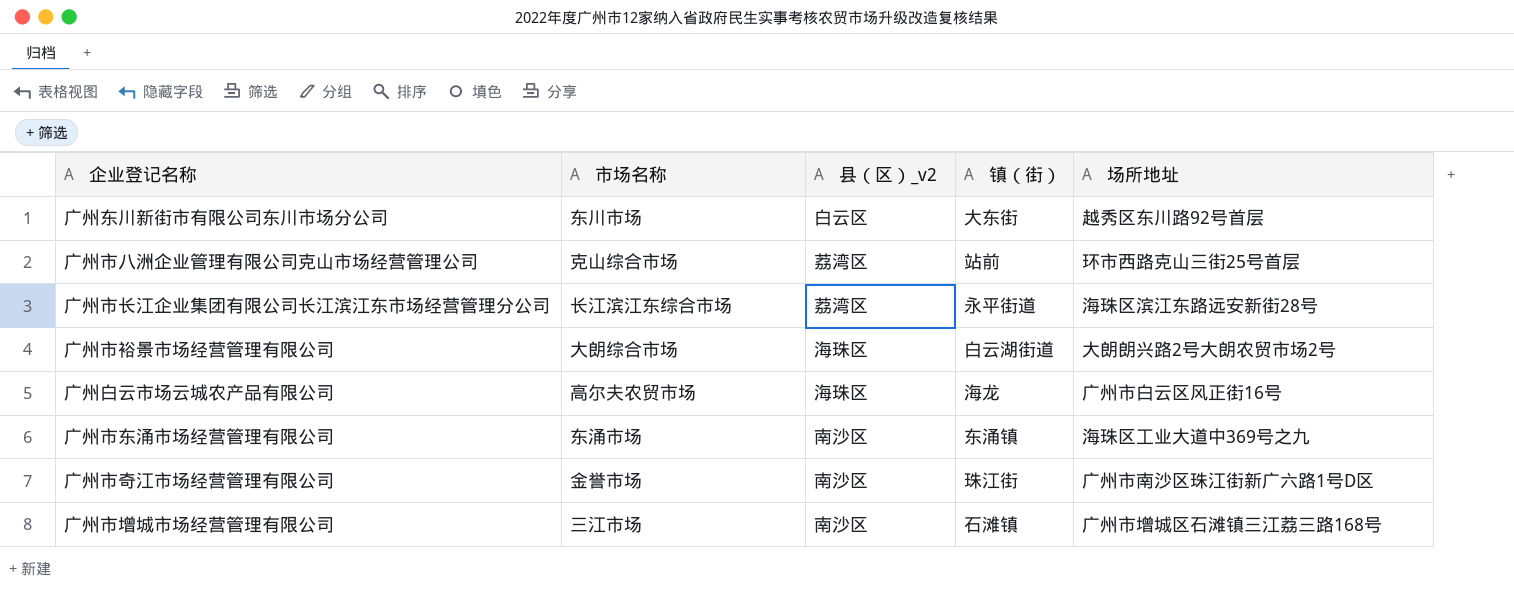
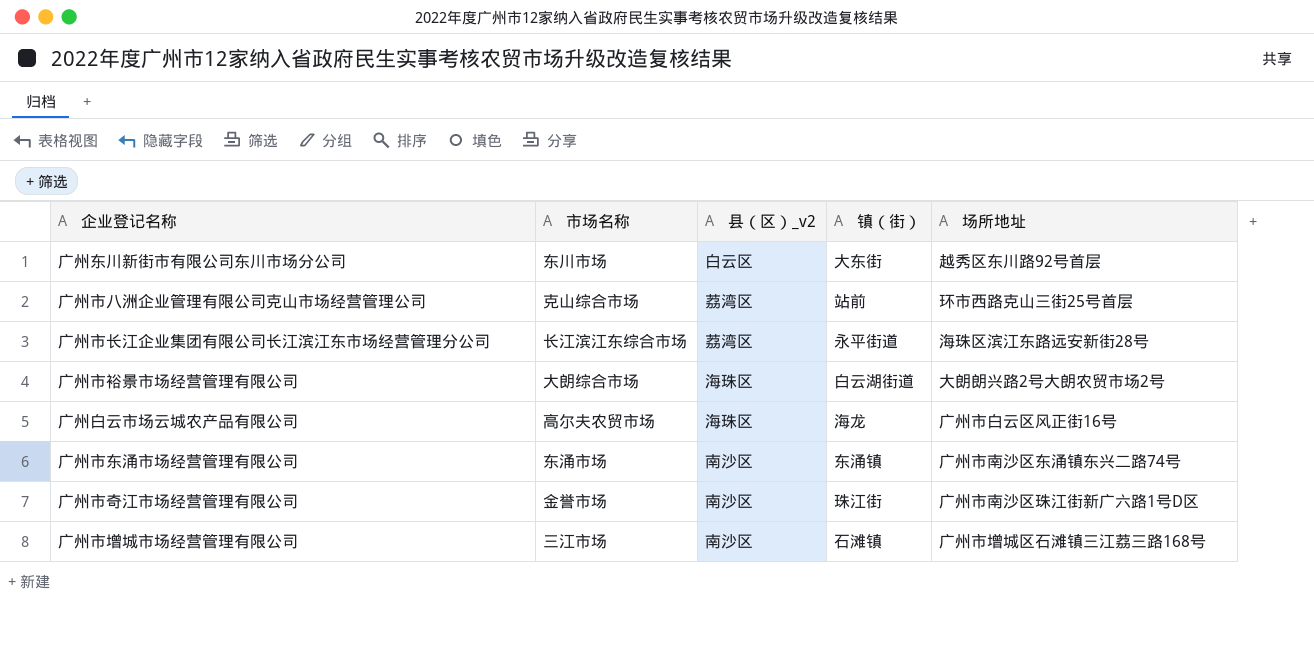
广州市东涌市场经营管理有限公司 | 场所地址: 海珠区工业大道中369号之九 -> 广州市南沙区东涌镇东兴二路74号

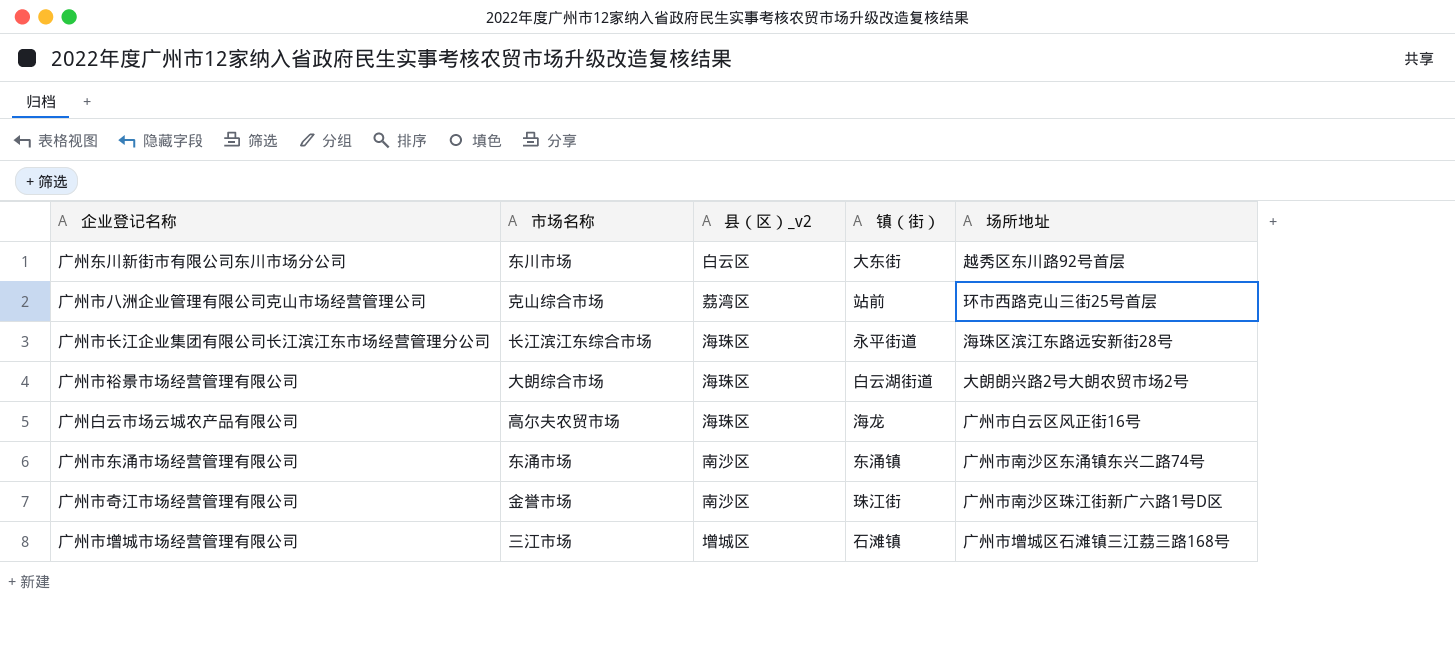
广州市长江企业集团有限公司长江滨江东市场经营管理分公司 | 县（区）_v2: 荔湾区 -> 海珠区
广州市增城市场经营管理有限公司 | 县（区）_v2: 南沙区 -> 增城区

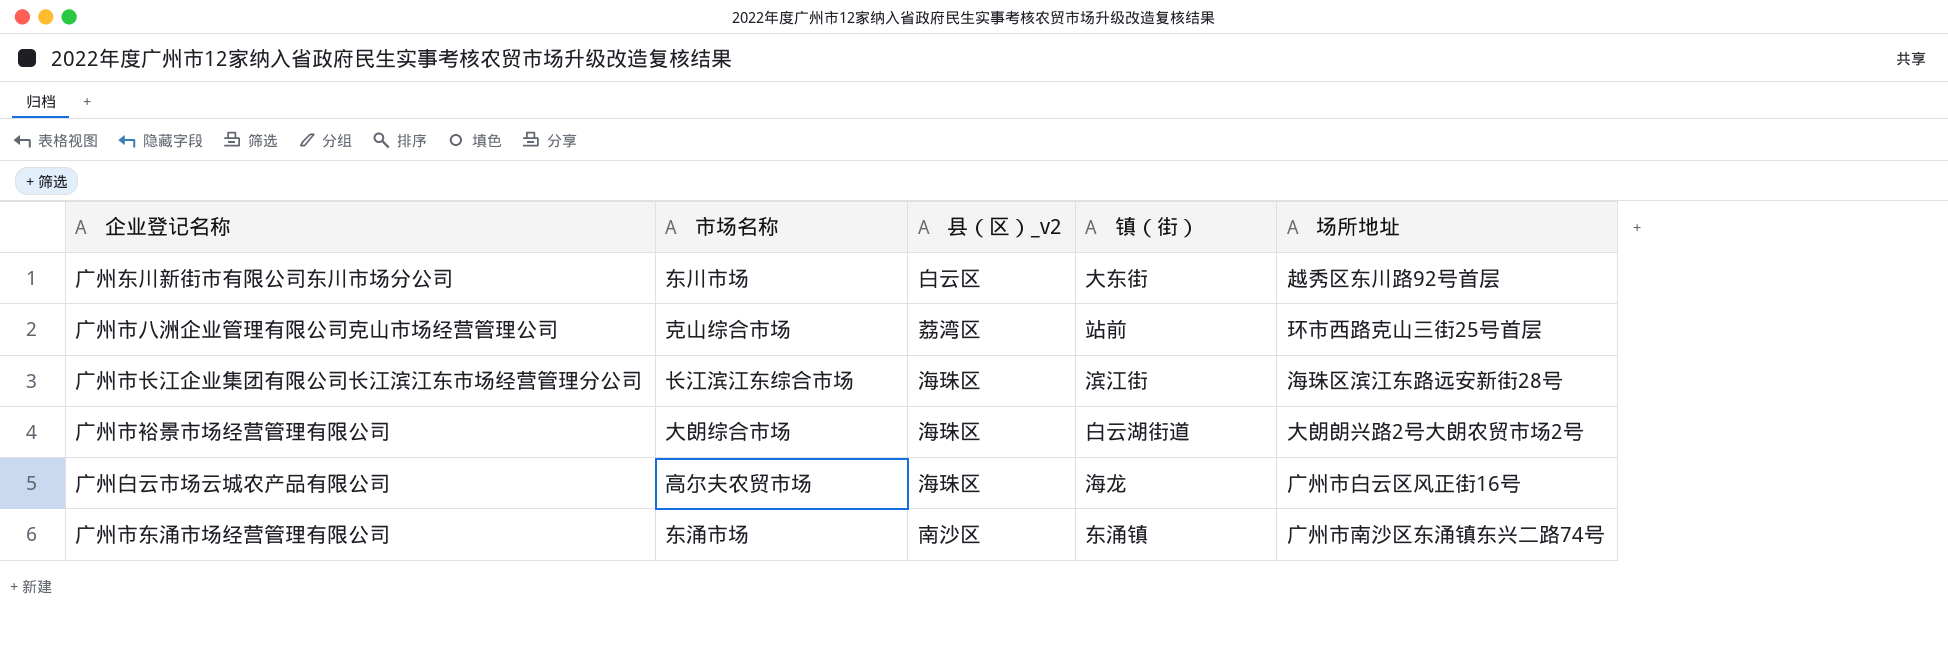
row 广州市奇江市场经营管理有限公司: 金誉市场 | 南沙区 | 珠江街 | 广州市南沙区珠江街新广六路1号D区 -> none
row 广州市增城市场经营管理有限公司: 三江市场 | 增城区 | 石滩镇 | 广州市增城区石滩镇三江荔三路168号 -> none
广州市长江企业集团有限公司长江滨江东市场经营管理分公司 | 镇（街）: 永平街道 -> 滨江街

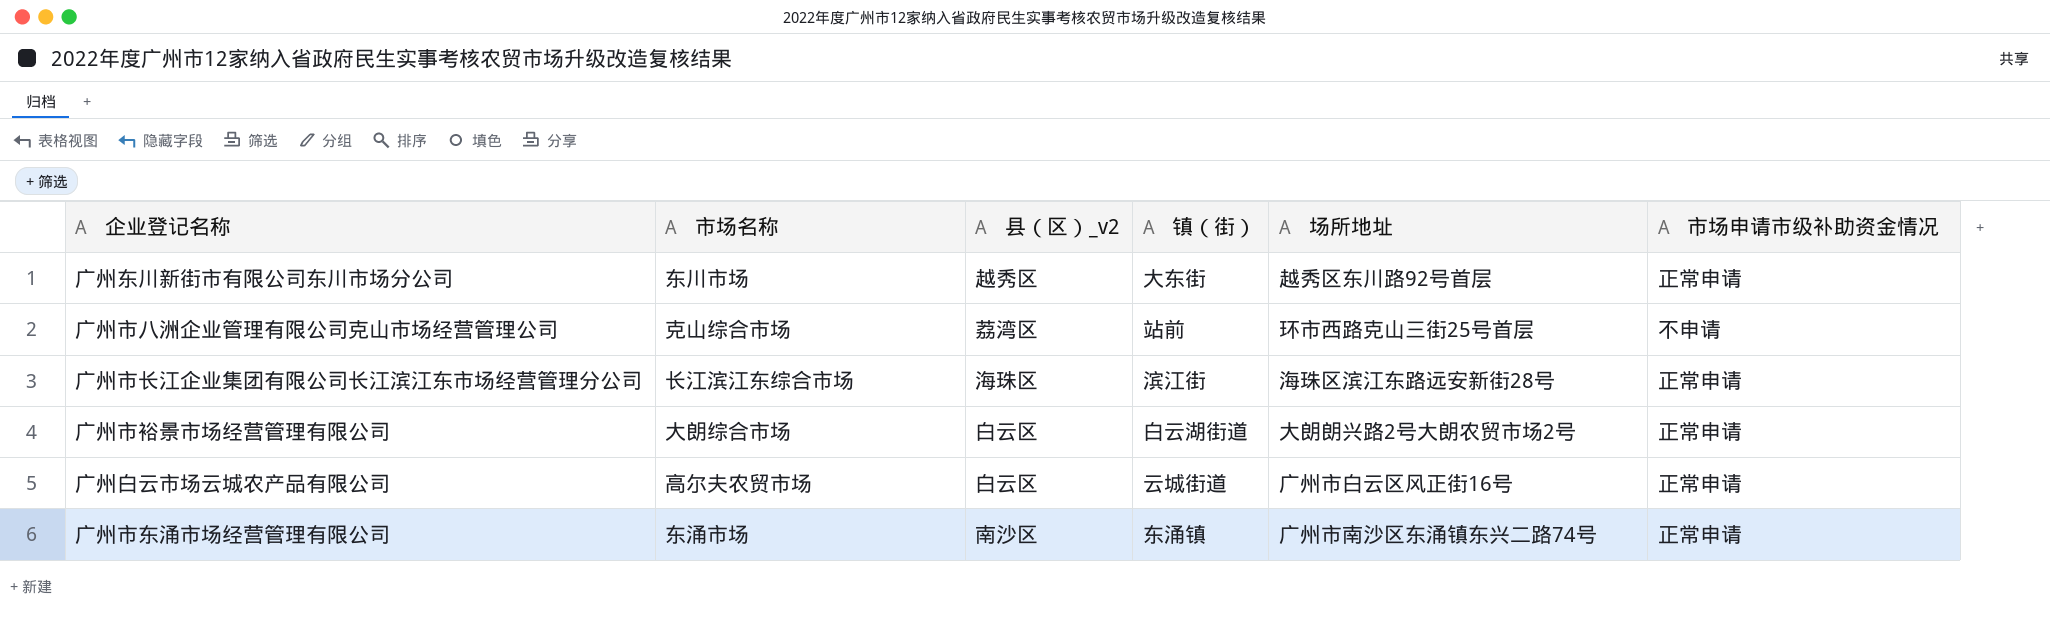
column 市场申请市级补助资金情况 | position: none -> 6
广州东川新街市有限公司东川市场分公司 | 县（区）_v2: 白云区 -> 越秀区
广州市裕景市场经营管理有限公司 | 县（区）_v2: 海珠区 -> 白云区
广州白云市场云城农产品有限公司 | 县（区）_v2: 海珠区 -> 白云区
广州白云市场云城农产品有限公司 | 镇（街）: 海龙 -> 云城街道

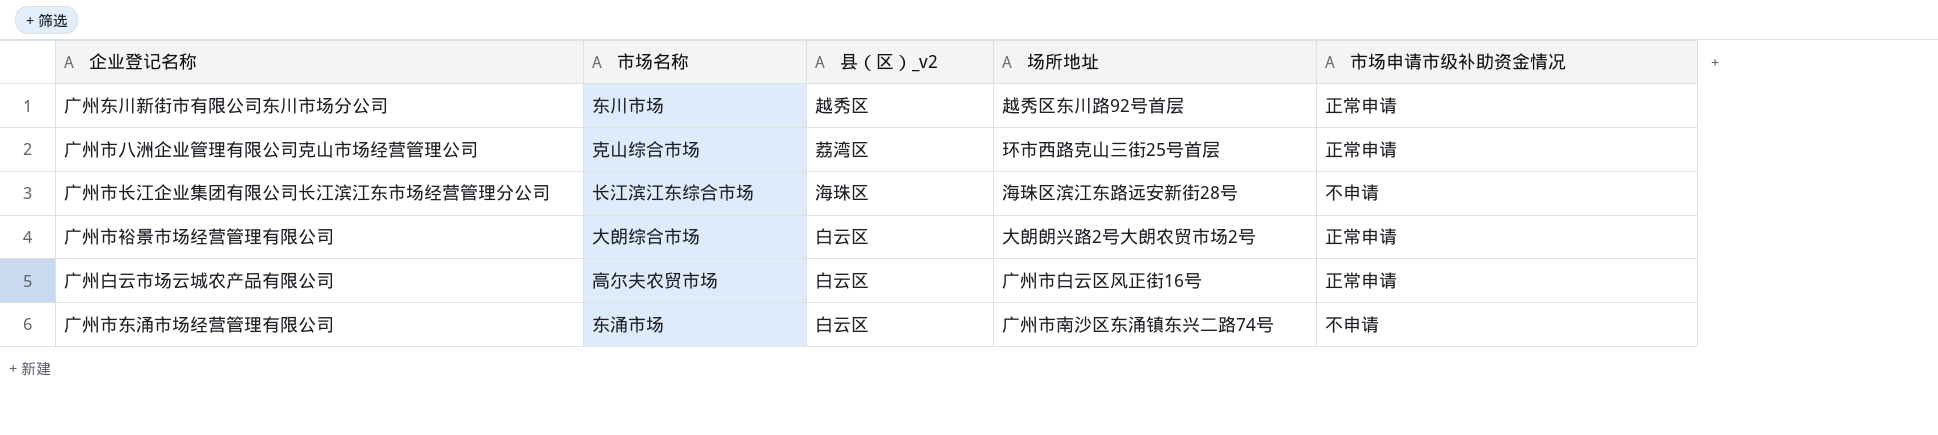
column 镇（街） | position: 4 -> none
广州市八洲企业管理有限公司克山市场经营管理公司 | 市场申请市级补助资金情况: 不申请 -> 正常申请
广州市长江企业集团有限公司长江滨江东市场经营管理分公司 | 市场申请市级补助资金情况: 正常申请 -> 不申请
广州市东涌市场经营管理有限公司 | 县（区）_v2: 南沙区 -> 白云区
广州市东涌市场经营管理有限公司 | 市场申请市级补助资金情况: 正常申请 -> 不申请

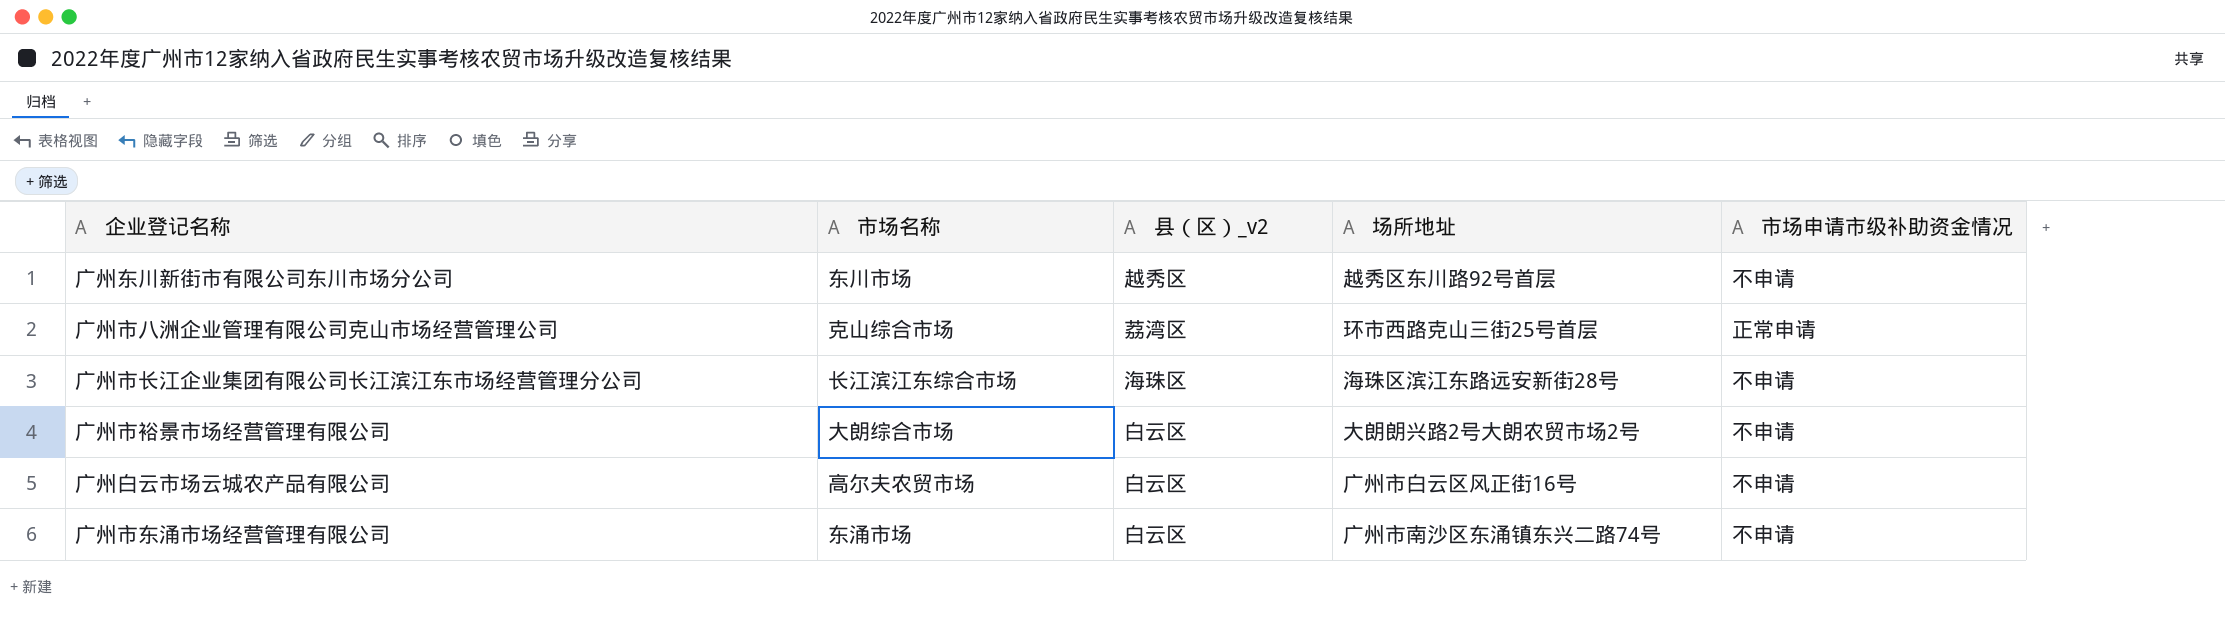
广州东川新街市有限公司东川市场分公司 | 市场申请市级补助资金情况: 正常申请 -> 不申请
广州市裕景市场经营管理有限公司 | 市场申请市级补助资金情况: 正常申请 -> 不申请
广州白云市场云城农产品有限公司 | 市场申请市级补助资金情况: 正常申请 -> 不申请

